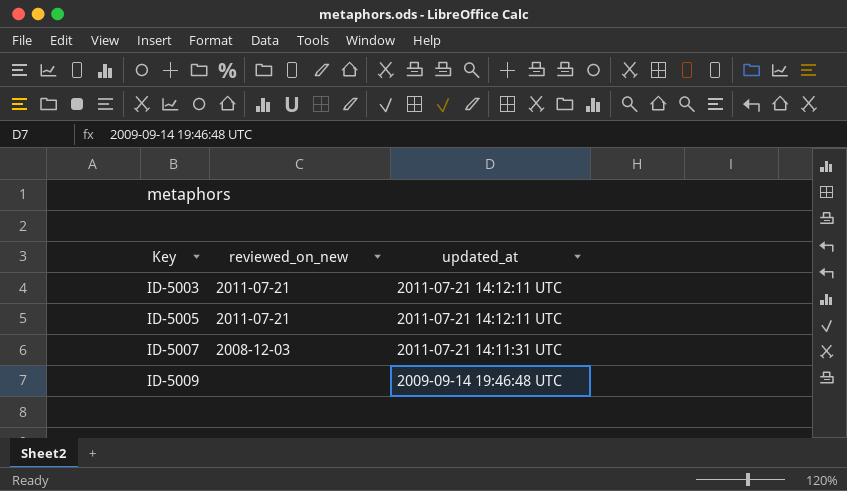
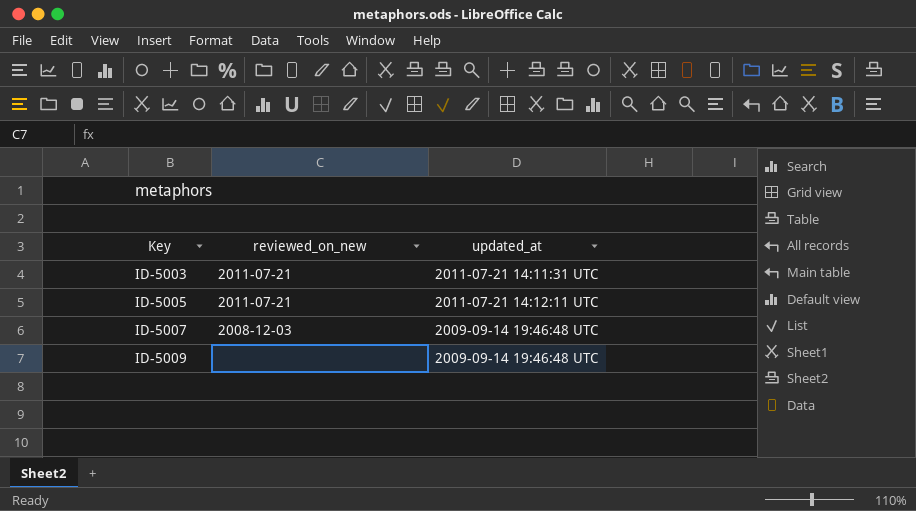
ID-5003 | updated_at: 2011-07-21 14:12:11 UTC -> 2011-07-21 14:11:31 UTC
ID-5007 | updated_at: 2011-07-21 14:11:31 UTC -> 2009-09-14 19:46:48 UTC

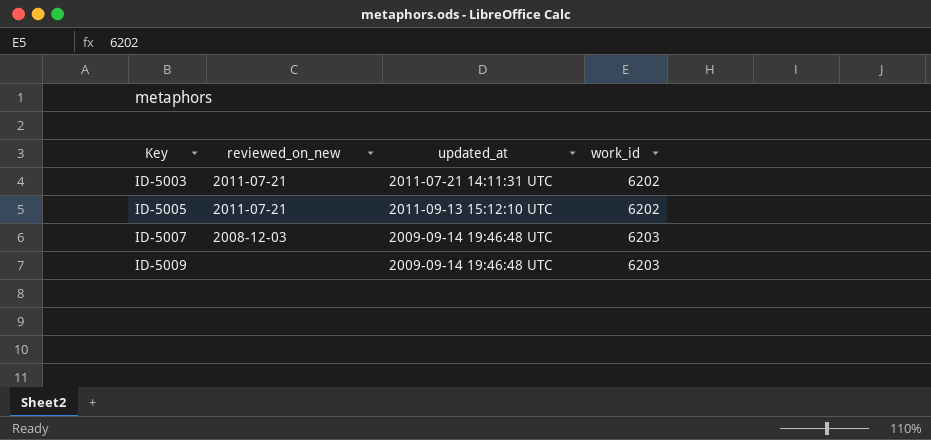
column work_id | position: none -> 4
ID-5005 | updated_at: 2011-07-21 14:12:11 UTC -> 2011-09-13 15:12:10 UTC

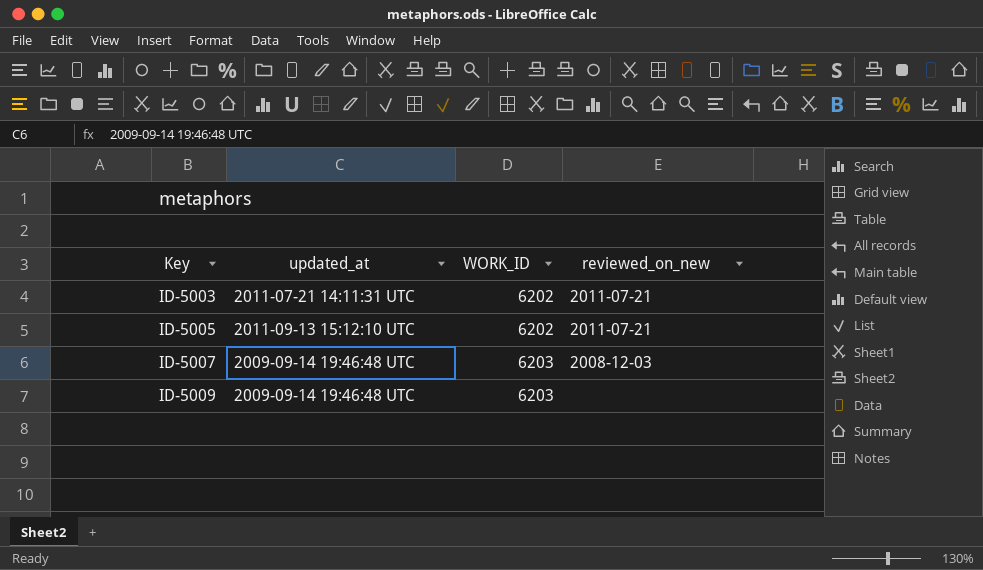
column name: work_id -> WORK_ID
column reviewed_on_new | position: 2 -> 4

